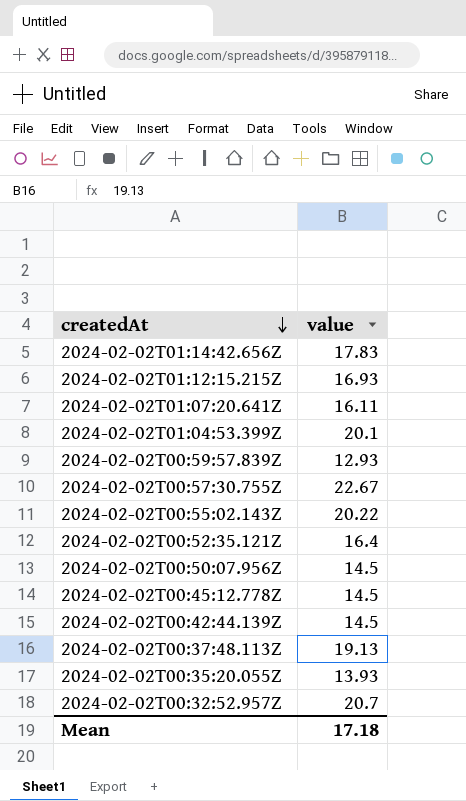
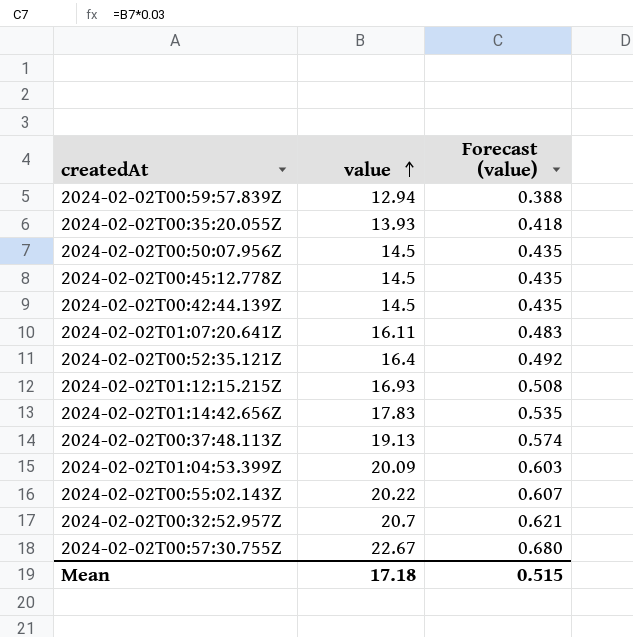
row order: createdAt descending -> value ascending
column Forecast (value) | formula: none -> [value] * 0.03
2024-02-02T00:59:57.839Z | value: 12.93 -> 12.94
2024-02-02T01:04:53.399Z | value: 20.1 -> 20.09

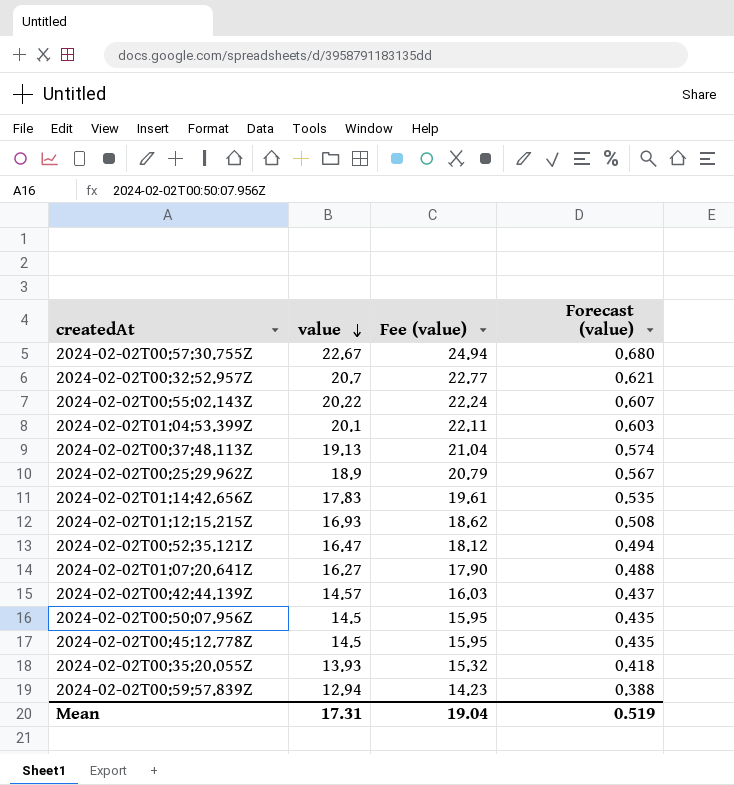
row order: value ascending -> value descending
column Fee (value) | formula: none -> [value] * 1.1
2024-02-02T01:04:53.399Z | value: 20.09 -> 20.1
row 2024-02-02T00:25:29.962Z: none -> 18.9 | 20.79 | 0.567
2024-02-02T00:52:35.121Z | value: 16.4 -> 16.47
2024-02-02T00:52:35.121Z | Forecast (value): 0.492 -> 0.494
2024-02-02T01:07:20.641Z | value: 16.11 -> 16.27
2024-02-02T01:07:20.641Z | Forecast (value): 0.483 -> 0.488
2024-02-02T00:42:44.139Z | value: 14.5 -> 14.57
2024-02-02T00:42:44.139Z | Forecast (value): 0.435 -> 0.437
Mean | value: 17.18 -> 17.31
Mean | Forecast (value): 0.515 -> 0.519

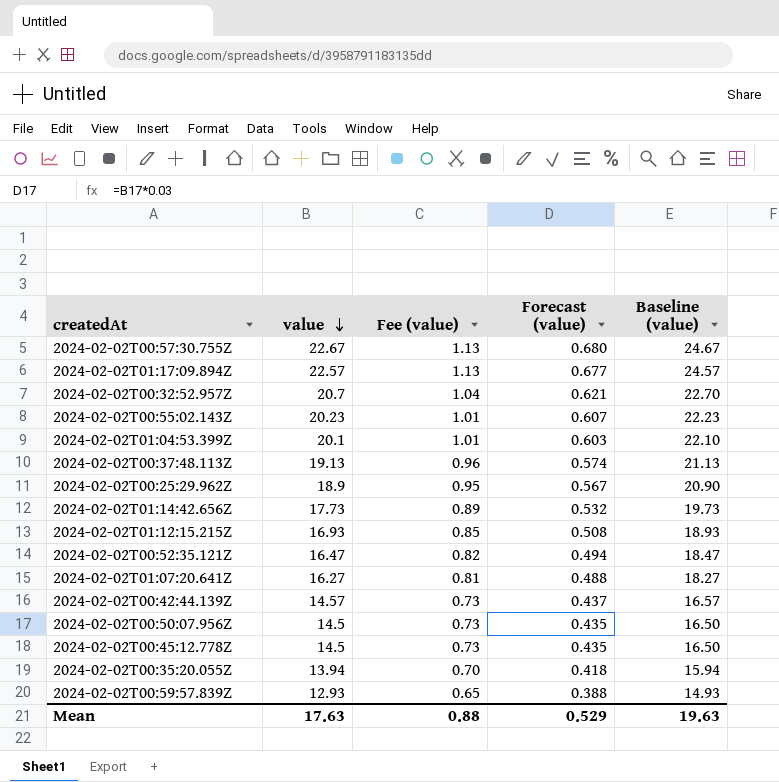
column Fee (value) | formula: [value] * 1.1 -> [value] * 0.05
column Baseline (value) | formula: none -> [value] + 2
row 2024-02-02T01:17:09.894Z: none -> 22.57 | 1.13 | 0.677 | 24.57
2024-02-02T00:55:02.143Z | value: 20.22 -> 20.23
2024-02-02T01:14:42.656Z | value: 17.83 -> 17.73
2024-02-02T01:14:42.656Z | Forecast (value): 0.535 -> 0.532
2024-02-02T00:35:20.055Z | value: 13.93 -> 13.94
2024-02-02T00:59:57.839Z | value: 12.94 -> 12.93
Mean | value: 17.31 -> 17.63
Mean | Fee (value): 19.04 -> 0.88
Mean | Forecast (value): 0.519 -> 0.529

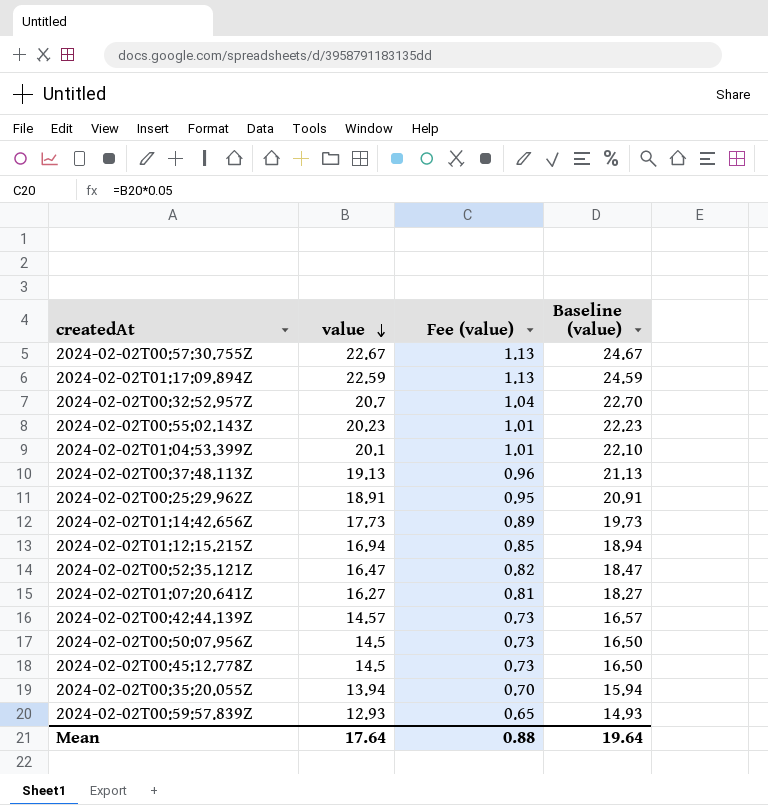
column Forecast (value) | formula: [value] * 0.03 -> none
2024-02-02T01:17:09.894Z | value: 22.57 -> 22.59
2024-02-02T01:17:09.894Z | Baseline (value): 24.57 -> 24.59
2024-02-02T00:25:29.962Z | value: 18.9 -> 18.91
2024-02-02T00:25:29.962Z | Baseline (value): 20.90 -> 20.91
2024-02-02T01:12:15.215Z | value: 16.93 -> 16.94
2024-02-02T01:12:15.215Z | Baseline (value): 18.93 -> 18.94
Mean | value: 17.63 -> 17.64
Mean | Baseline (value): 19.63 -> 19.64

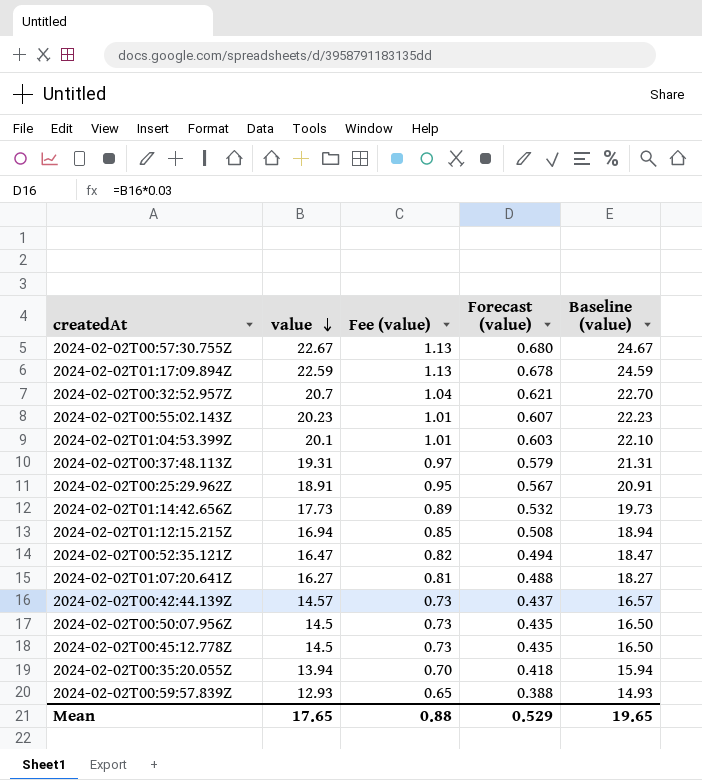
column Forecast (value) | formula: none -> [value] * 0.03
2024-02-02T00:37:48.113Z | value: 19.13 -> 19.31
2024-02-02T00:37:48.113Z | Fee (value): 0.96 -> 0.97
2024-02-02T00:37:48.113Z | Baseline (value): 21.13 -> 21.31
Mean | value: 17.64 -> 17.65
Mean | Baseline (value): 19.64 -> 19.65

